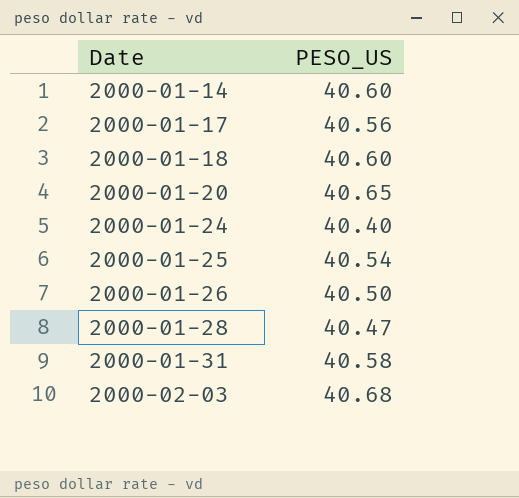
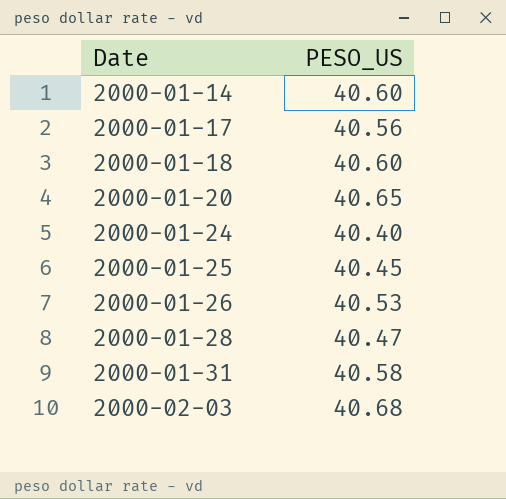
2000-01-25 | PESO_US: 40.54 -> 40.45
2000-01-26 | PESO_US: 40.50 -> 40.53

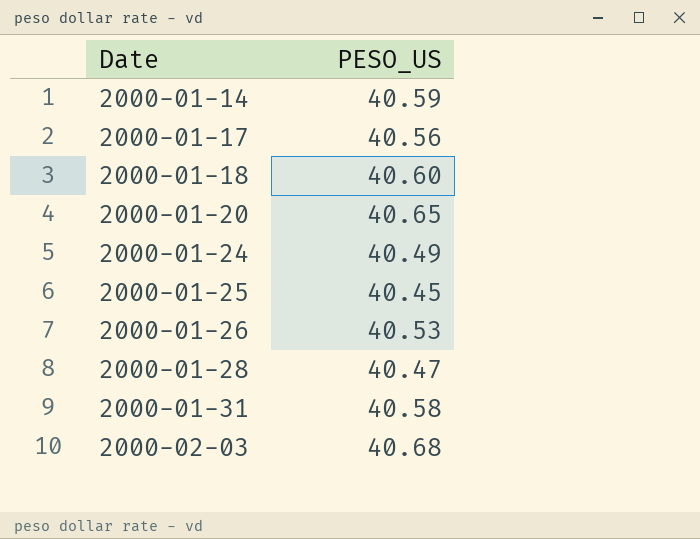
2000-01-14 | PESO_US: 40.60 -> 40.59
2000-01-24 | PESO_US: 40.40 -> 40.49

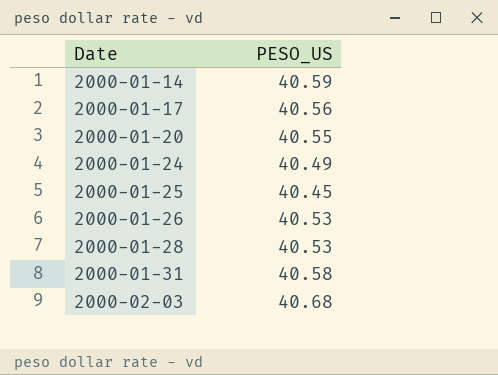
row 2000-01-18: 40.60 -> none
2000-01-20 | PESO_US: 40.65 -> 40.55
2000-01-28 | PESO_US: 40.47 -> 40.53

